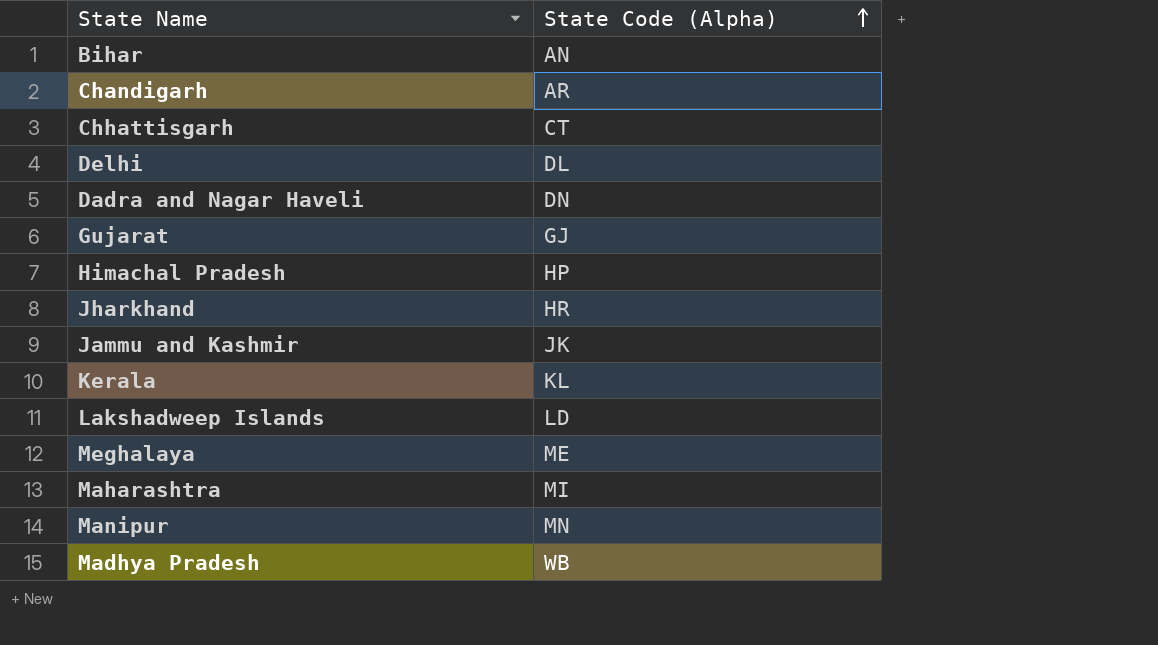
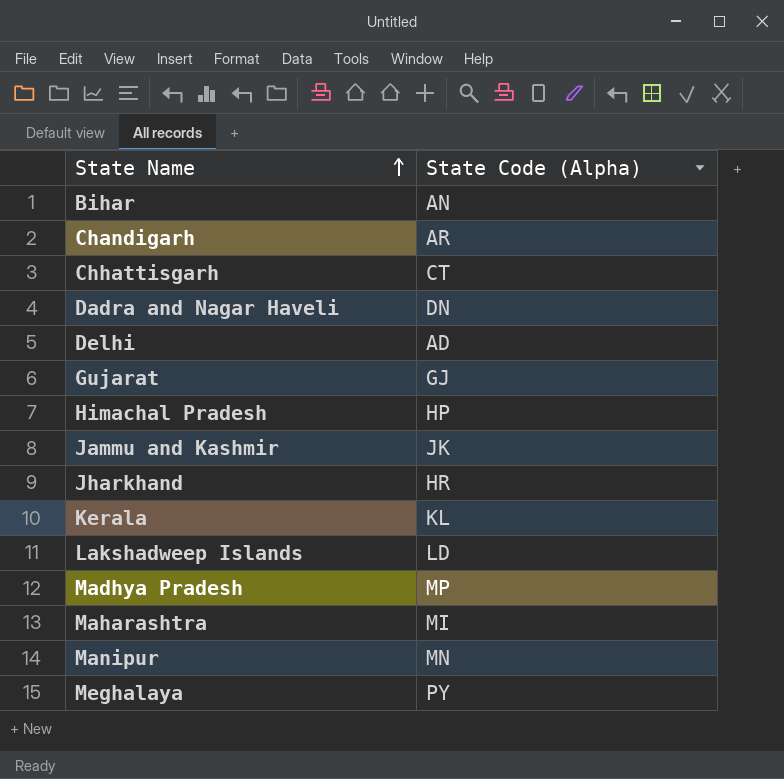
row order: State Code (Alpha) ascending -> State Name ascending
Delhi | State Code (Alpha): DL -> AD
Madhya Pradesh | State Code (Alpha): WB -> MP
Meghalaya | State Code (Alpha): ME -> PY

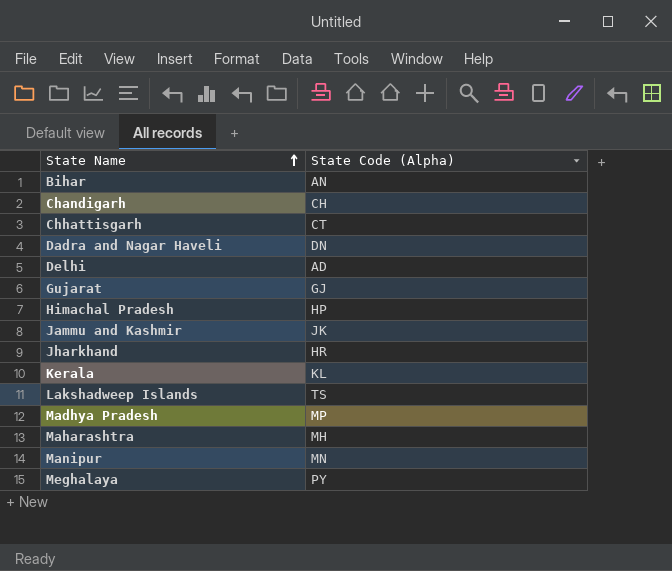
Chandigarh | State Code (Alpha): AR -> CH
Lakshadweep Islands | State Code (Alpha): LD -> TS
Maharashtra | State Code (Alpha): MI -> MH

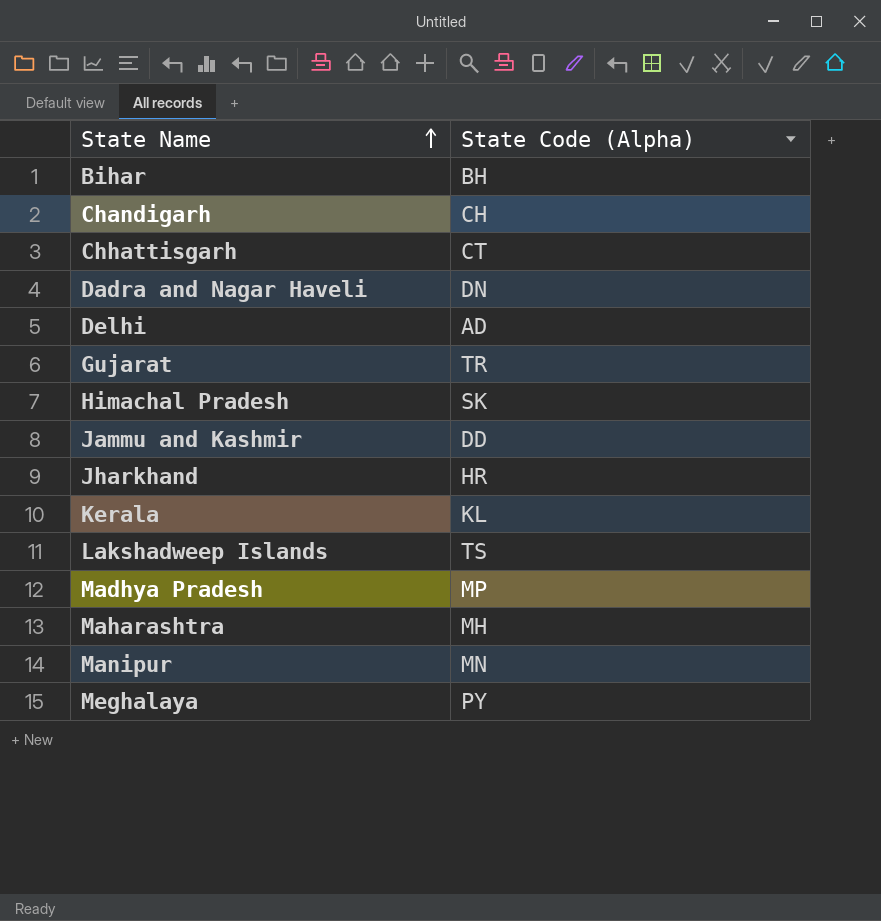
Bihar | State Code (Alpha): AN -> BH
Gujarat | State Code (Alpha): GJ -> TR
Himachal Pradesh | State Code (Alpha): HP -> SK
Jammu and Kashmir | State Code (Alpha): JK -> DD

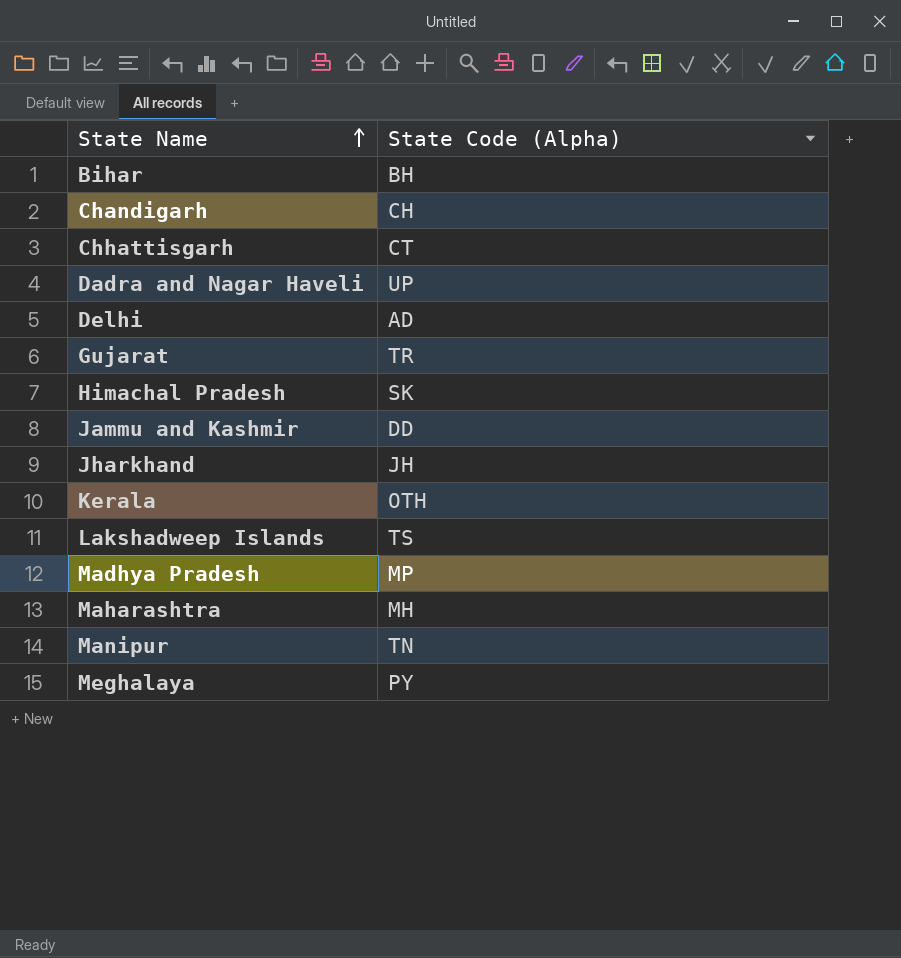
Dadra and Nagar Haveli | State Code (Alpha): DN -> UP
Jharkhand | State Code (Alpha): HR -> JH
Kerala | State Code (Alpha): KL -> OTH
Manipur | State Code (Alpha): MN -> TN

